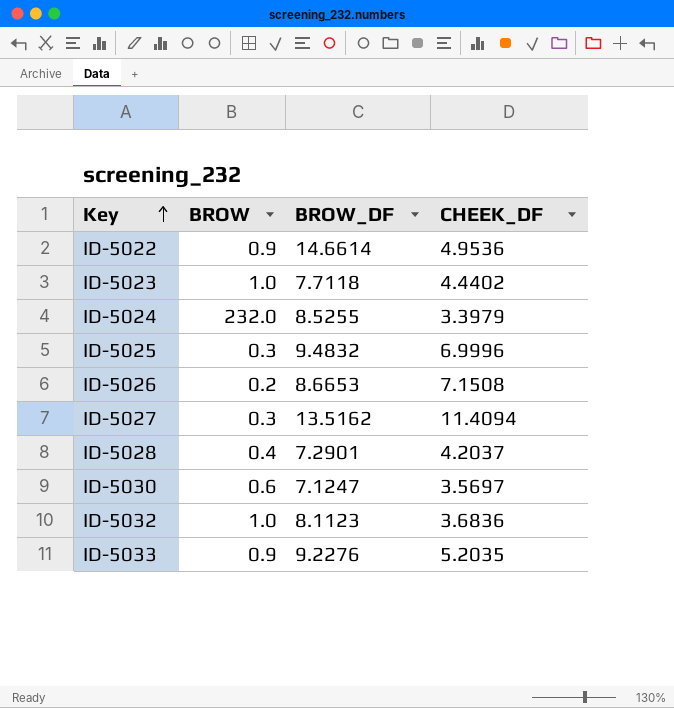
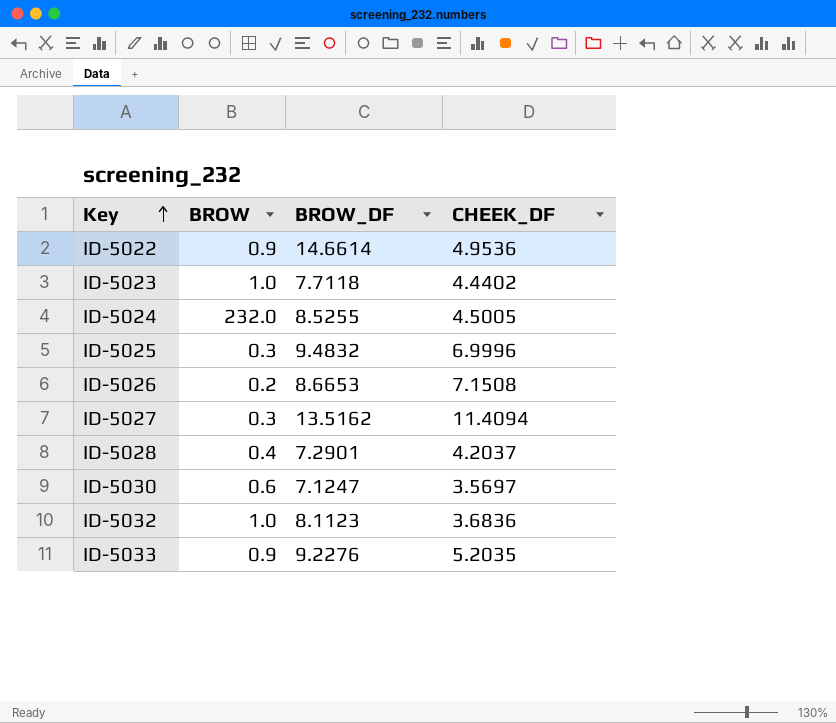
ID-5024 | CHEEK_DF: 3.3979 -> 4.5005

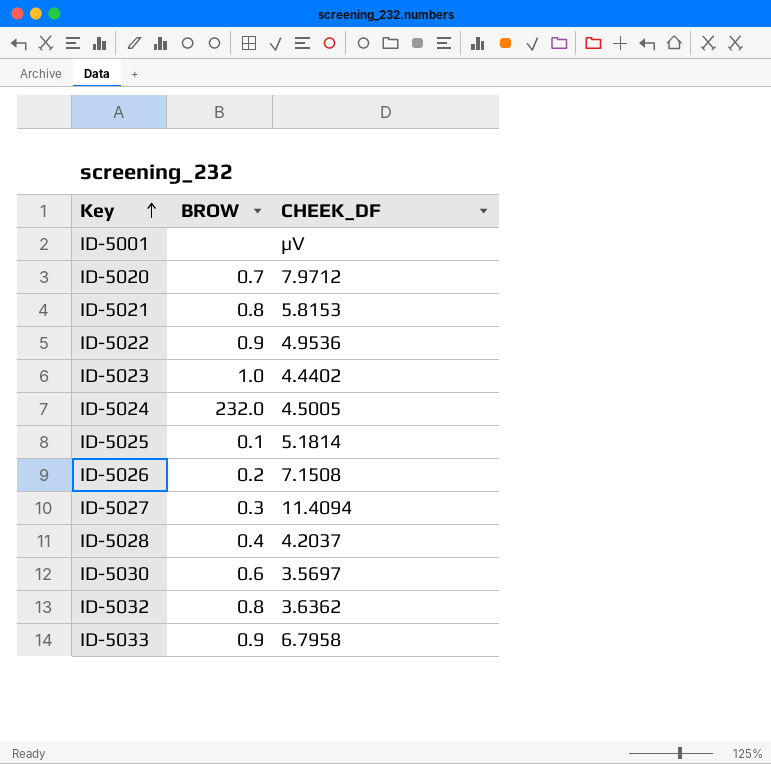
column BROW_DF | position: 3 -> none
row ID-5001: none -> none | µV
row ID-5020: none -> 0.7 | 7.9712
row ID-5021: none -> 0.8 | 5.8153
ID-5025 | BROW: 0.3 -> 0.1
ID-5025 | CHEEK_DF: 6.9996 -> 5.1814
ID-5032 | BROW: 1.0 -> 0.8
ID-5032 | CHEEK_DF: 3.6836 -> 3.6362
ID-5033 | CHEEK_DF: 5.2035 -> 6.7958

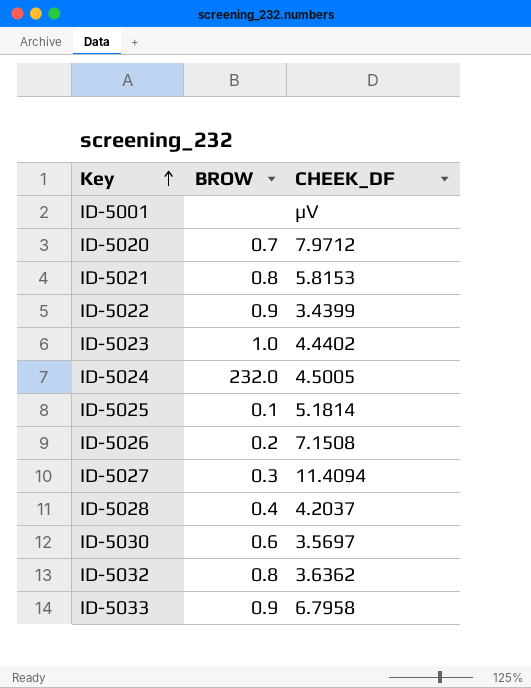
ID-5022 | CHEEK_DF: 4.9536 -> 3.4399

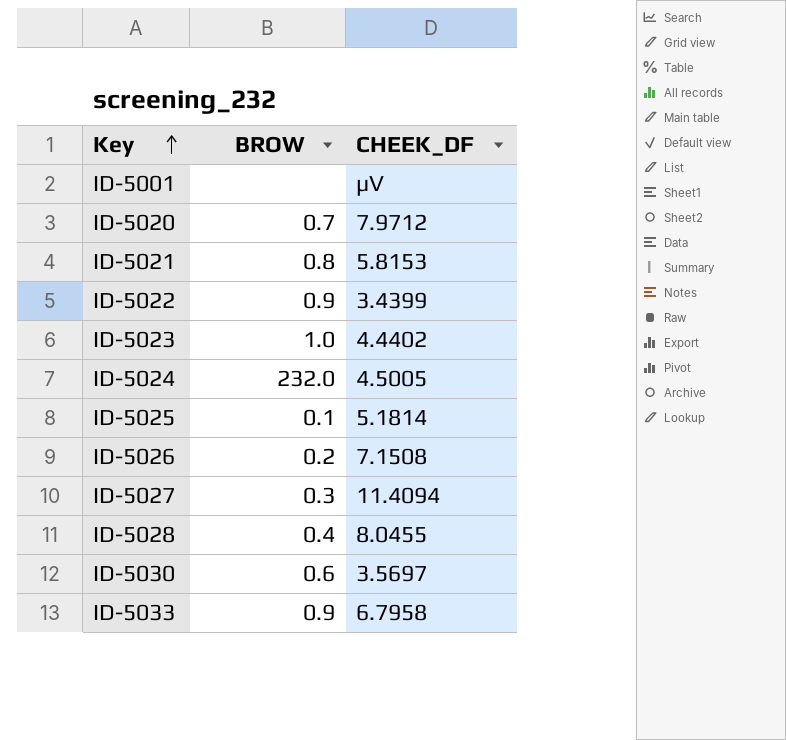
row ID-5032: 0.8 | 3.6362 -> none
ID-5028 | CHEEK_DF: 4.2037 -> 8.0455

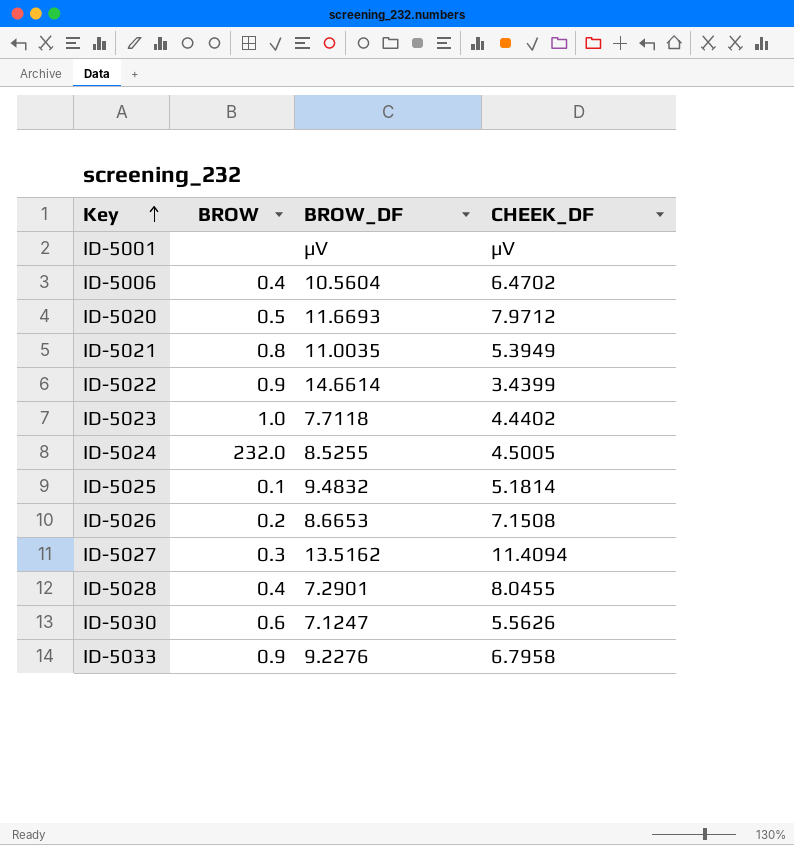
column BROW_DF | position: none -> 3
row ID-5006: none -> 0.4 | 10.5604 | 6.4702
ID-5020 | BROW: 0.7 -> 0.5
ID-5021 | CHEEK_DF: 5.8153 -> 5.3949
ID-5030 | CHEEK_DF: 3.5697 -> 5.5626

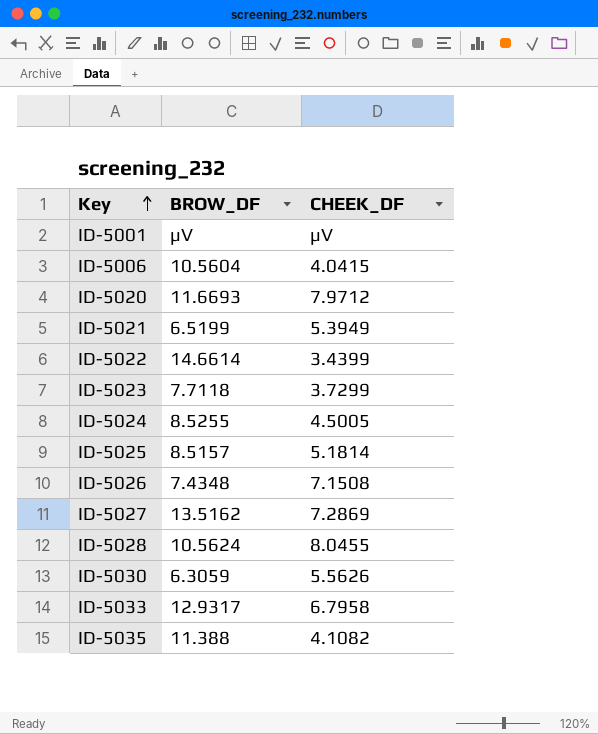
column BROW | position: 2 -> none
ID-5006 | CHEEK_DF: 6.4702 -> 4.0415
ID-5021 | BROW_DF: 11.0035 -> 6.5199
ID-5023 | CHEEK_DF: 4.4402 -> 3.7299
ID-5025 | BROW_DF: 9.4832 -> 8.5157
ID-5026 | BROW_DF: 8.6653 -> 7.4348
ID-5027 | CHEEK_DF: 11.4094 -> 7.2869
ID-5028 | BROW_DF: 7.2901 -> 10.5624
ID-5030 | BROW_DF: 7.1247 -> 6.3059
ID-5033 | BROW_DF: 9.2276 -> 12.9317
row ID-5035: none -> 11.388 | 4.1082

